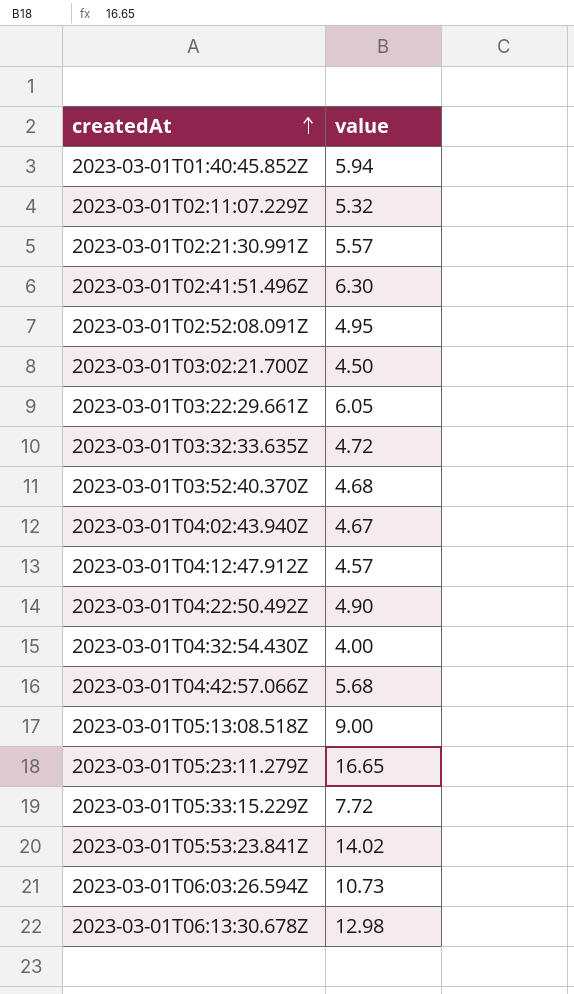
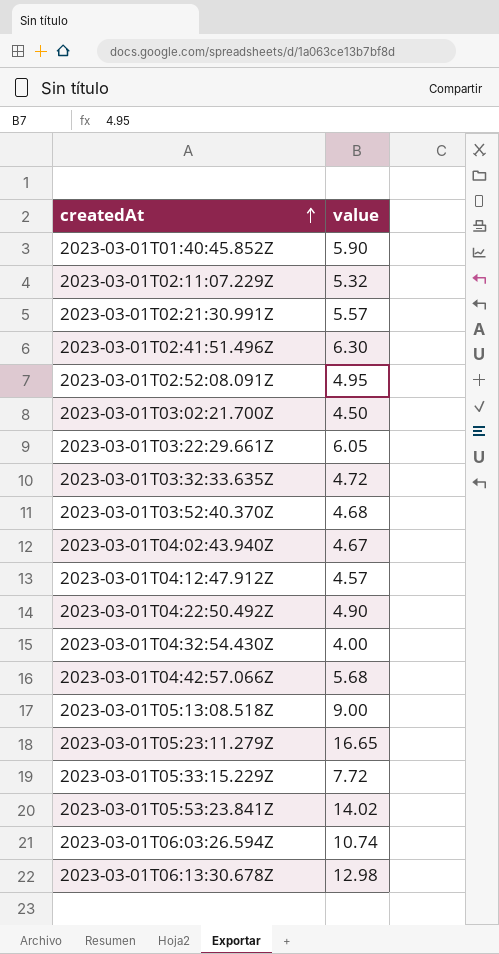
2023-03-01T01:40:45.852Z | value: 5.94 -> 5.90
2023-03-01T06:03:26.594Z | value: 10.73 -> 10.74

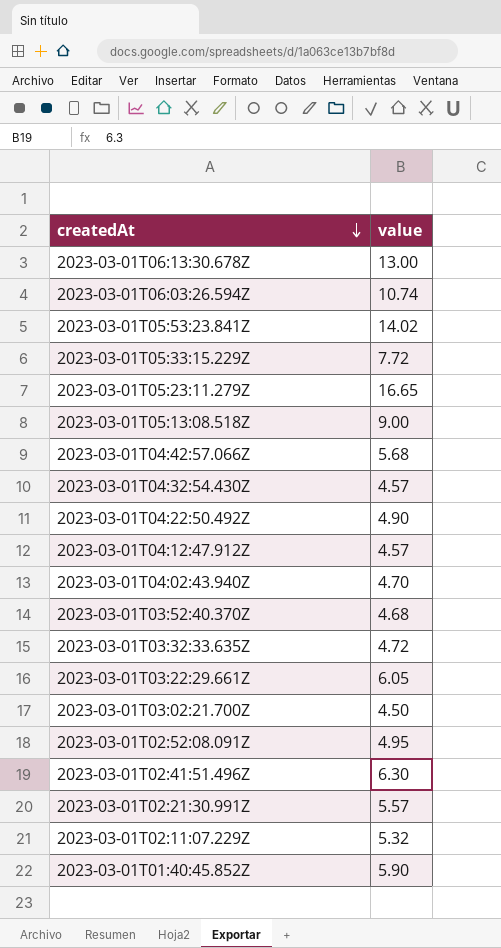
row order: createdAt ascending -> createdAt descending
2023-03-01T06:13:30.678Z | value: 12.98 -> 13.00
2023-03-01T04:32:54.430Z | value: 4.00 -> 4.57
2023-03-01T04:02:43.940Z | value: 4.67 -> 4.70

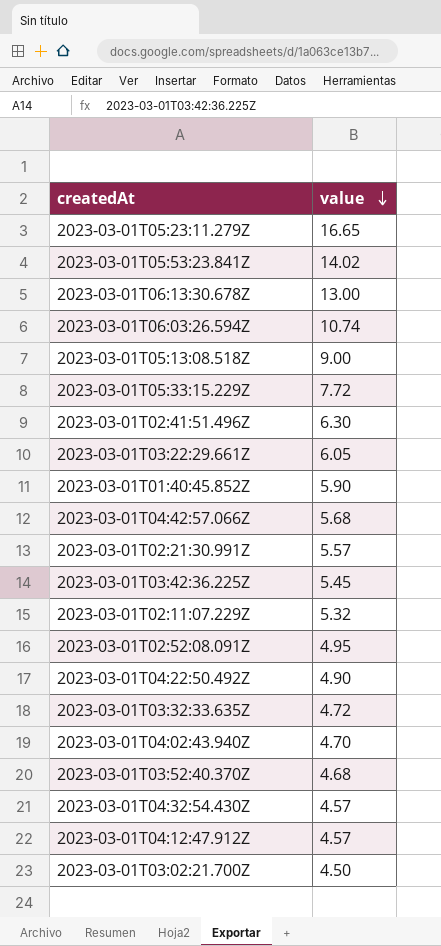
row order: createdAt descending -> value descending
row 2023-03-01T03:42:36.225Z: none -> 5.45

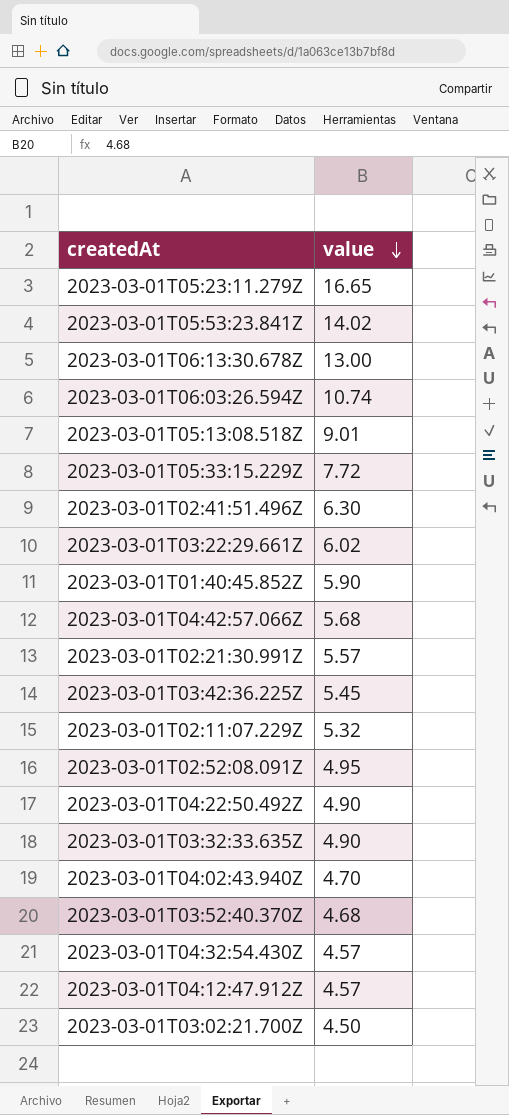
2023-03-01T05:13:08.518Z | value: 9.00 -> 9.01
2023-03-01T03:22:29.661Z | value: 6.05 -> 6.02
2023-03-01T03:32:33.635Z | value: 4.72 -> 4.90

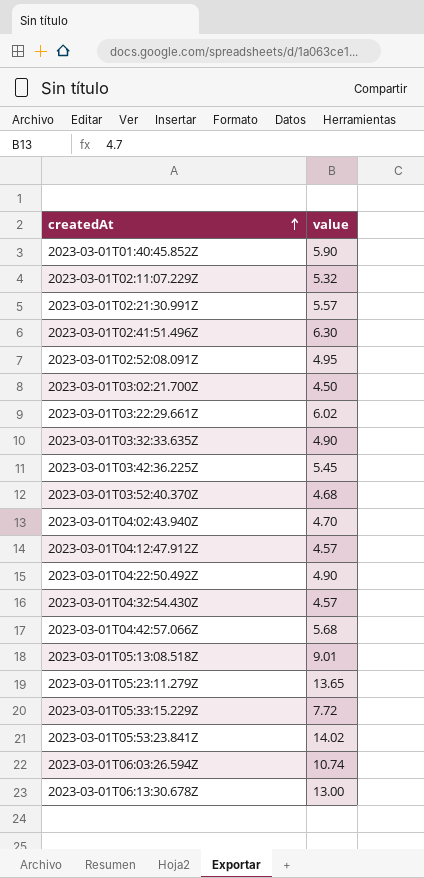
row order: value descending -> createdAt ascending
2023-03-01T05:23:11.279Z | value: 16.65 -> 13.65

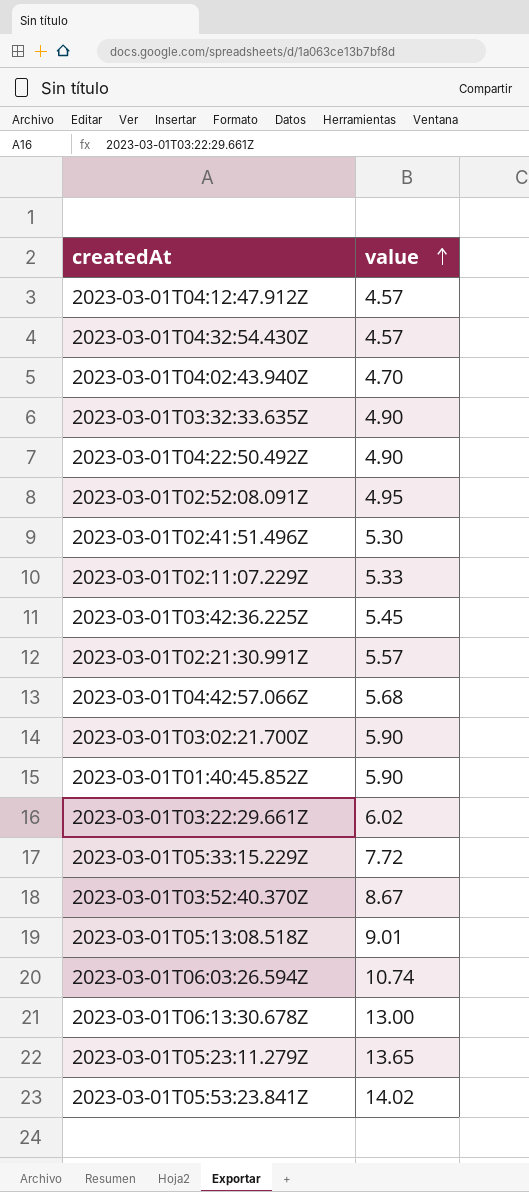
row order: createdAt ascending -> value ascending
2023-03-01T02:41:51.496Z | value: 6.30 -> 5.30
2023-03-01T02:11:07.229Z | value: 5.32 -> 5.33
2023-03-01T03:02:21.700Z | value: 4.50 -> 5.90
2023-03-01T03:52:40.370Z | value: 4.68 -> 8.67

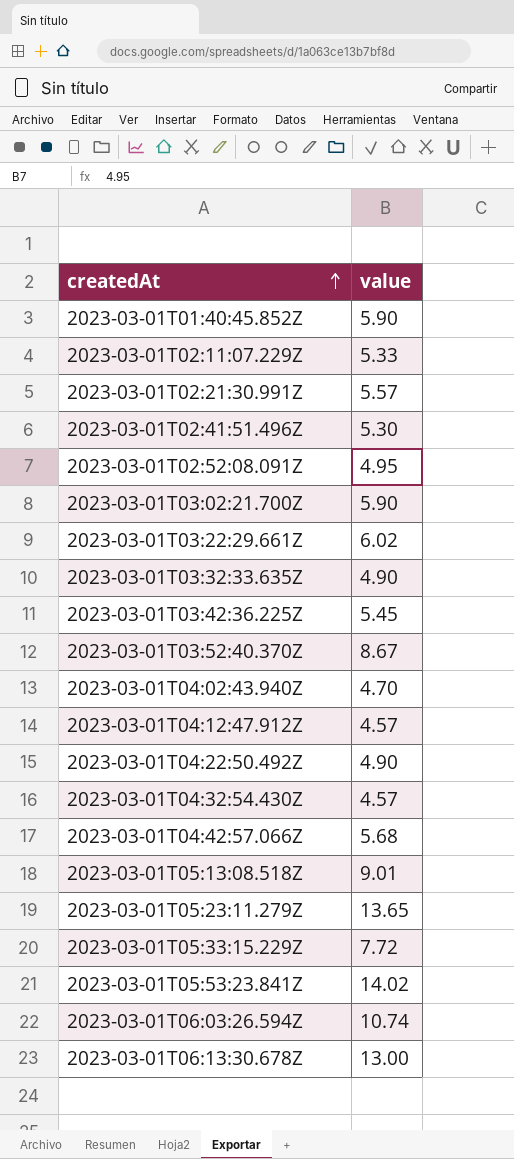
row order: value ascending -> createdAt ascending

